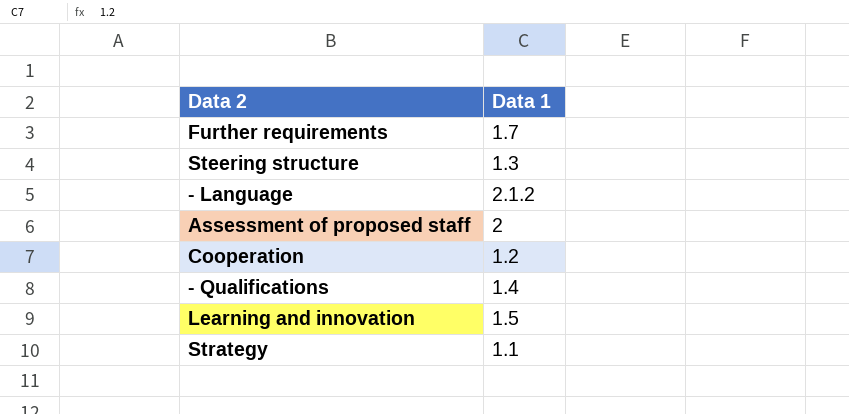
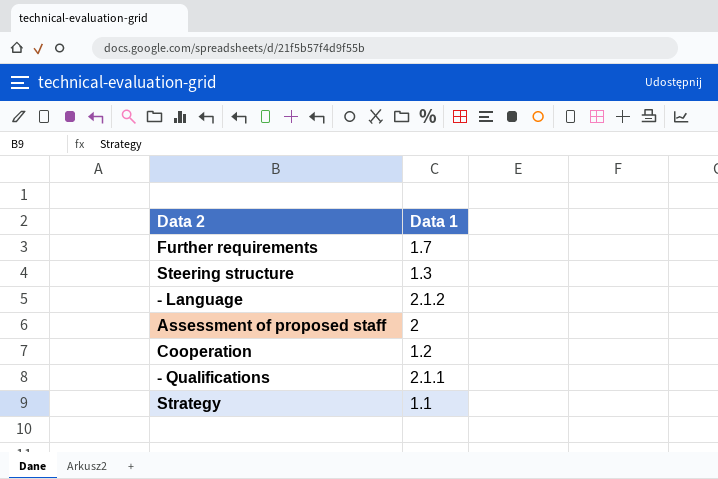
row Learning and innovation: 1.5 -> none
- Qualifications | Data 1: 1.4 -> 2.1.1

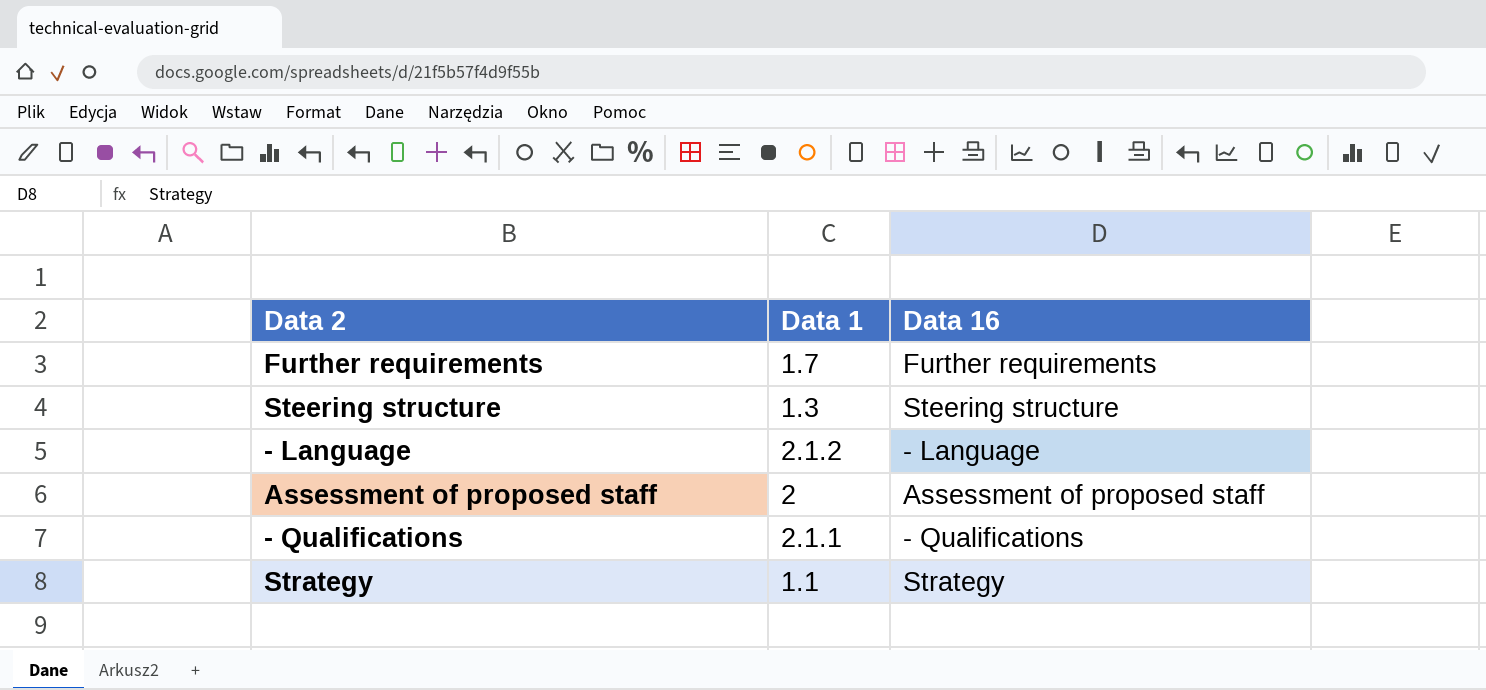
column Data 16 | position: none -> 3
row Cooperation: 1.2 -> none

